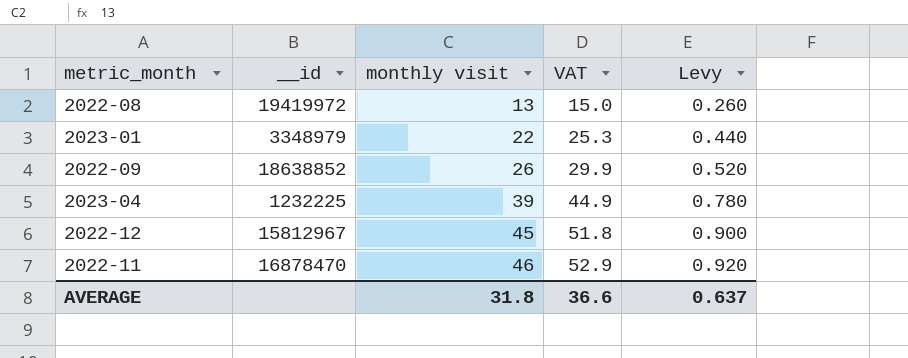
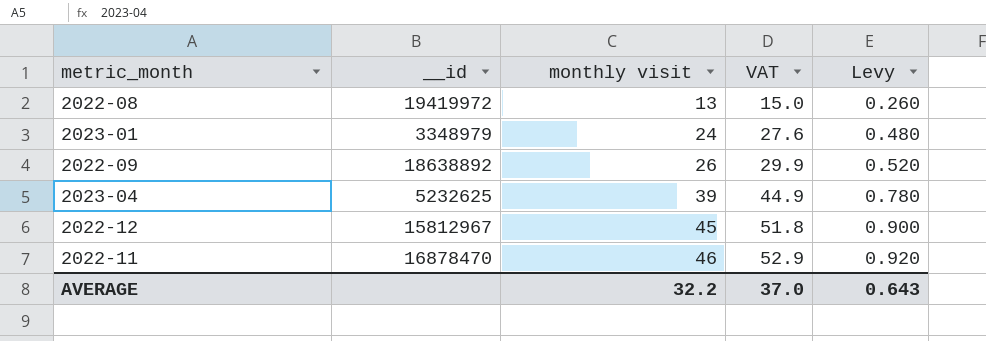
2023-01 | monthly visit: 22 -> 24
2023-01 | VAT: 25.3 -> 27.6
2023-01 | Levy: 0.440 -> 0.480
2022-09 | __id: 18638852 -> 18638892
2023-04 | __id: 1232225 -> 5232625
AVERAGE | monthly visit: 31.8 -> 32.2
AVERAGE | VAT: 36.6 -> 37.0
AVERAGE | Levy: 0.637 -> 0.643

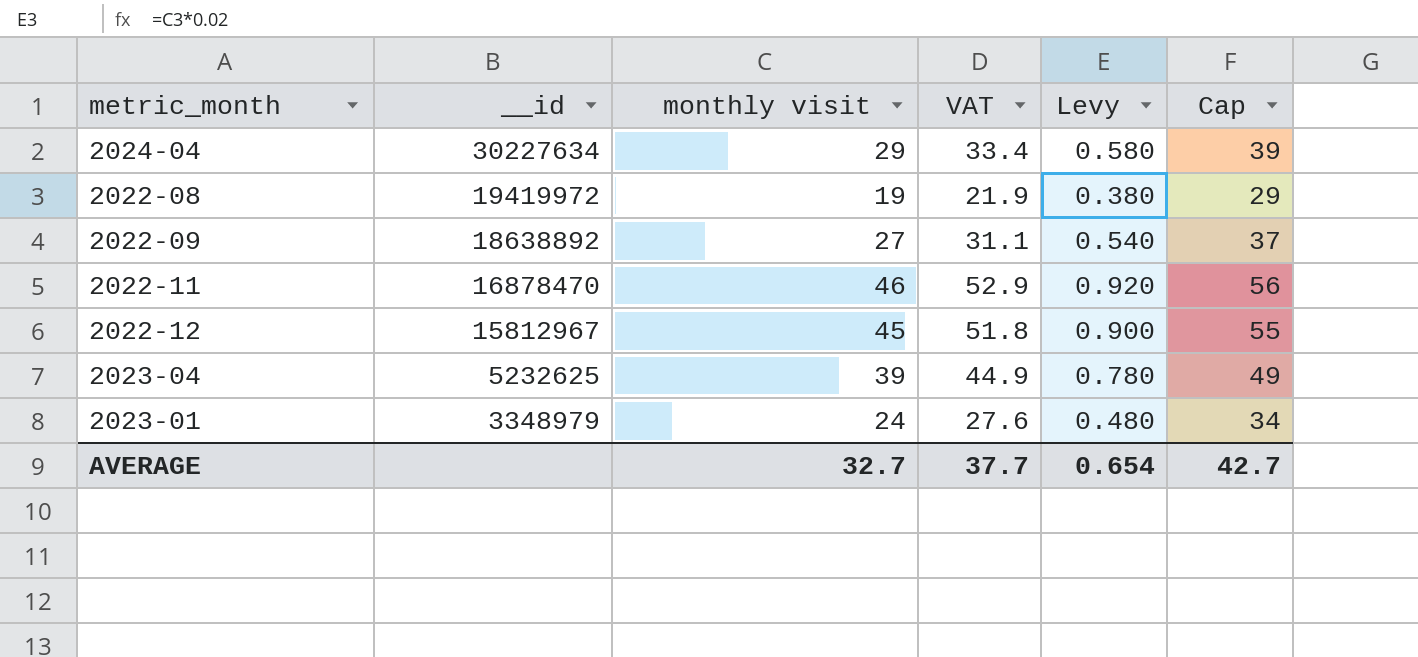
row order: monthly visit ascending -> __id descending
column Cap | formula: none -> [monthly visit] + 10
row 2024-04: none -> 30227634 | 29 | 33.4 | 0.580 | 39
2022-08 | monthly visit: 13 -> 19
2022-08 | VAT: 15.0 -> 21.9
2022-08 | Levy: 0.260 -> 0.380
2022-09 | monthly visit: 26 -> 27
2022-09 | VAT: 29.9 -> 31.1
2022-09 | Levy: 0.520 -> 0.540
AVERAGE | monthly visit: 32.2 -> 32.7
AVERAGE | VAT: 37.0 -> 37.7
AVERAGE | Levy: 0.643 -> 0.654

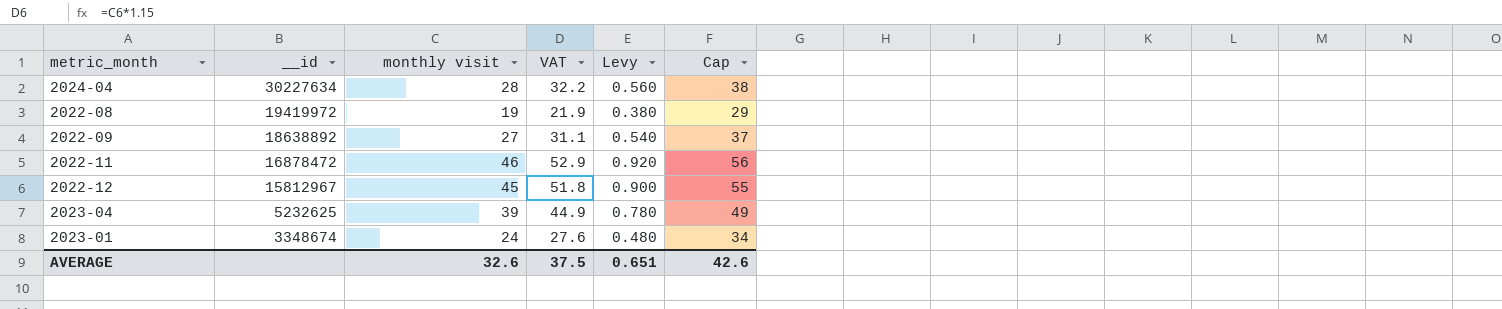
2024-04 | monthly visit: 29 -> 28
2024-04 | VAT: 33.4 -> 32.2
2024-04 | Levy: 0.580 -> 0.560
2024-04 | Cap: 39 -> 38
2022-11 | __id: 16878470 -> 16878472
2023-01 | __id: 3348979 -> 3348674
AVERAGE | monthly visit: 32.7 -> 32.6
AVERAGE | VAT: 37.7 -> 37.5
AVERAGE | Levy: 0.654 -> 0.651
AVERAGE | Cap: 42.7 -> 42.6

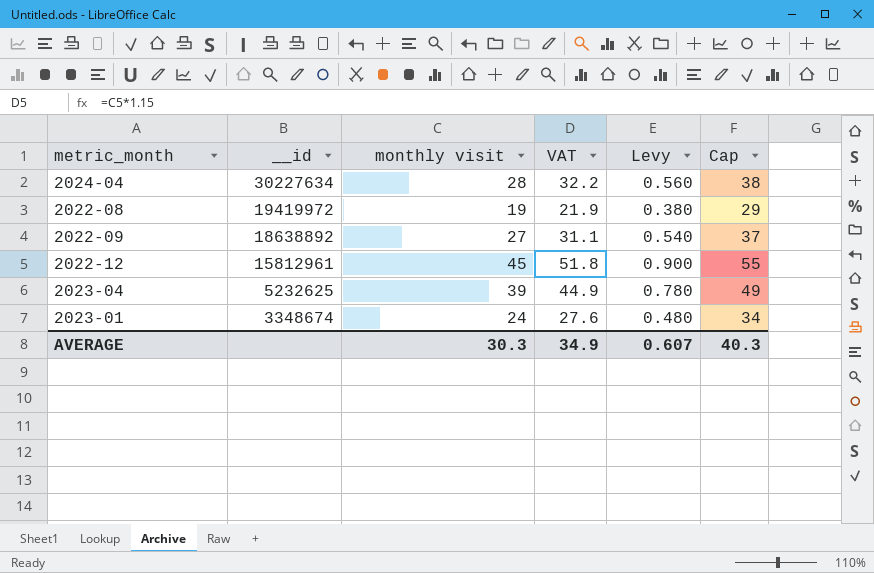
row 2022-11: 16878472 | 46 | 52.9 | 0.920 | 56 -> none
2022-12 | __id: 15812967 -> 15812961
AVERAGE | monthly visit: 32.6 -> 30.3
AVERAGE | VAT: 37.5 -> 34.9
AVERAGE | Levy: 0.651 -> 0.607
AVERAGE | Cap: 42.6 -> 40.3

